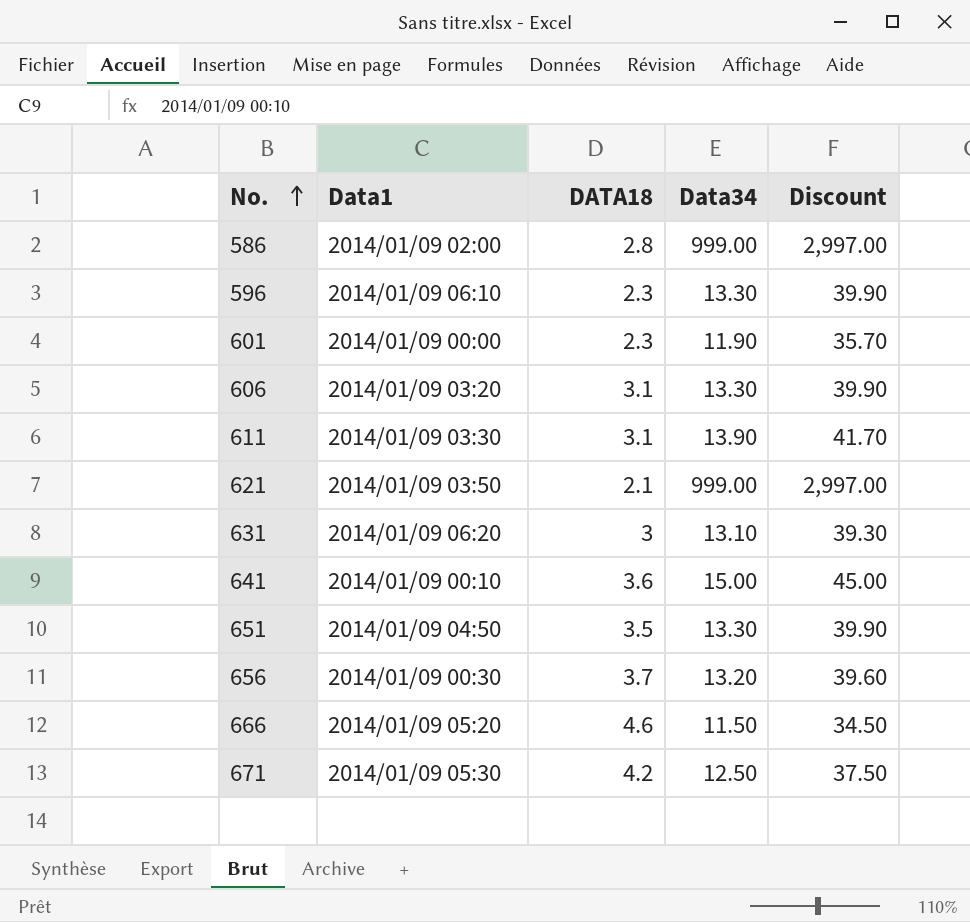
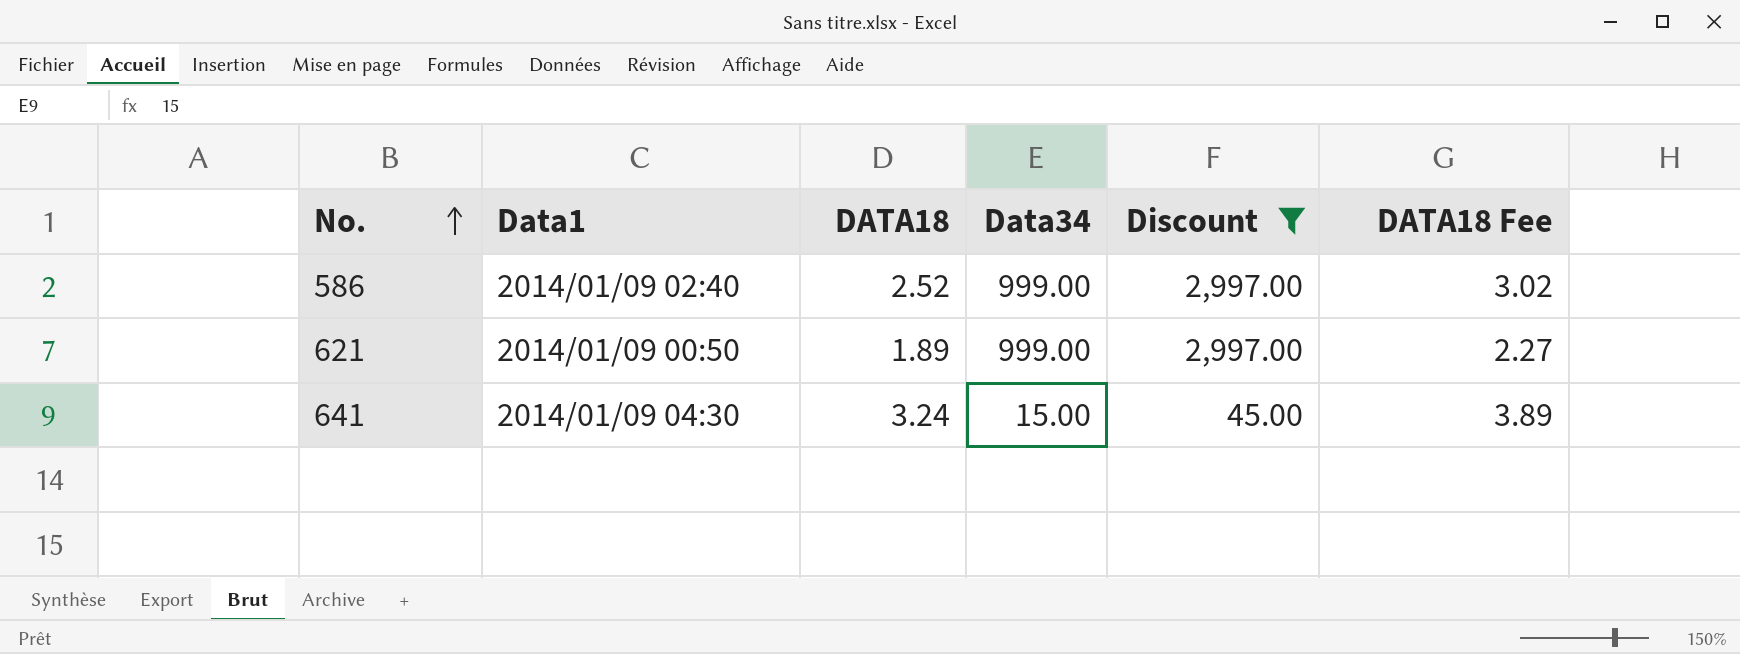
filter: none -> Discount >= 45.00
column DATA18 Fee | formula: none -> [DATA18] * 1.2
586 | Data1: 2014/01/09 02:00 -> 2014/01/09 02:40
586 | DATA18: 2.8 -> 2.52
621 | Data1: 2014/01/09 03:50 -> 2014/01/09 00:50
621 | DATA18: 2.1 -> 1.89
641 | Data1: 2014/01/09 00:10 -> 2014/01/09 04:30
641 | DATA18: 3.6 -> 3.24

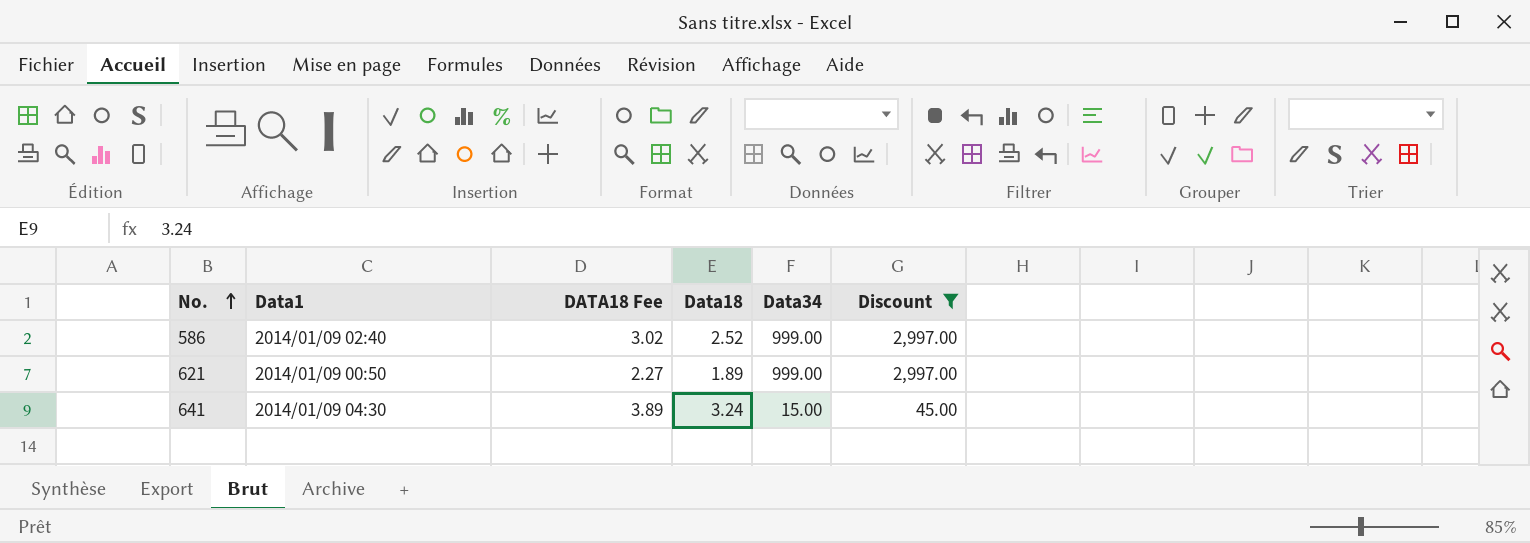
column DATA18 Fee | position: 6 -> 3
column name: DATA18 -> Data18

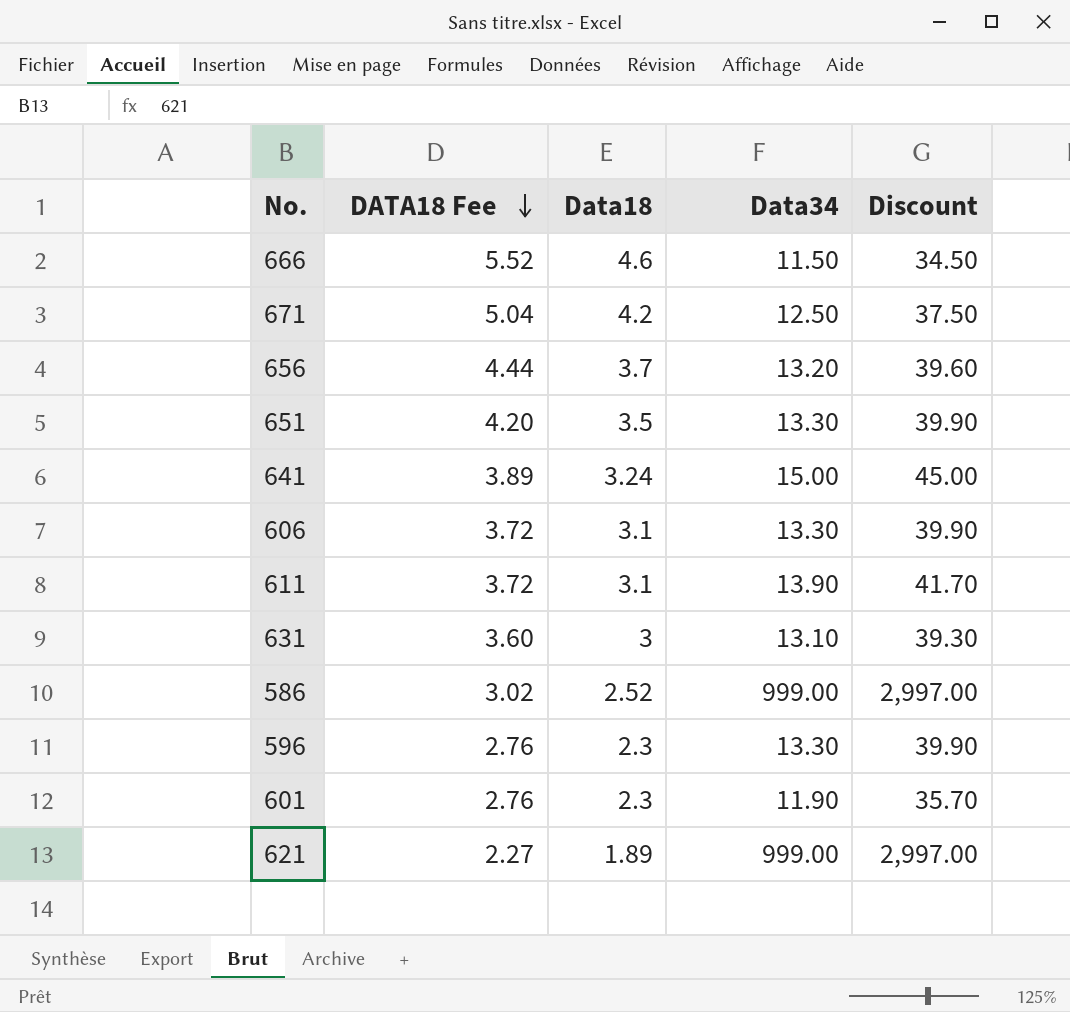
filter: Discount >= 45.00 -> none
row order: No. ascending -> DATA18 Fee descending
column Data1 | position: 2 -> none

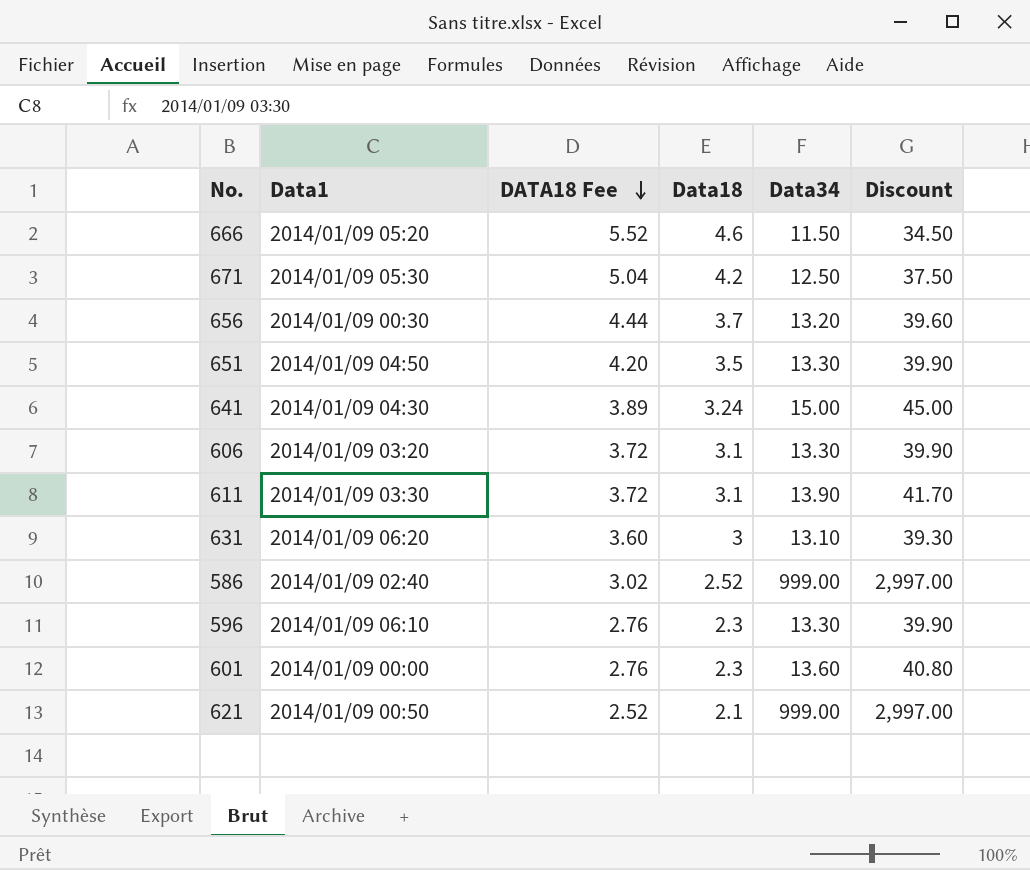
column Data1 | position: none -> 2
601 | Data34: 11.90 -> 13.60
601 | Discount: 35.70 -> 40.80
621 | DATA18 Fee: 2.27 -> 2.52
621 | Data18: 1.89 -> 2.1

